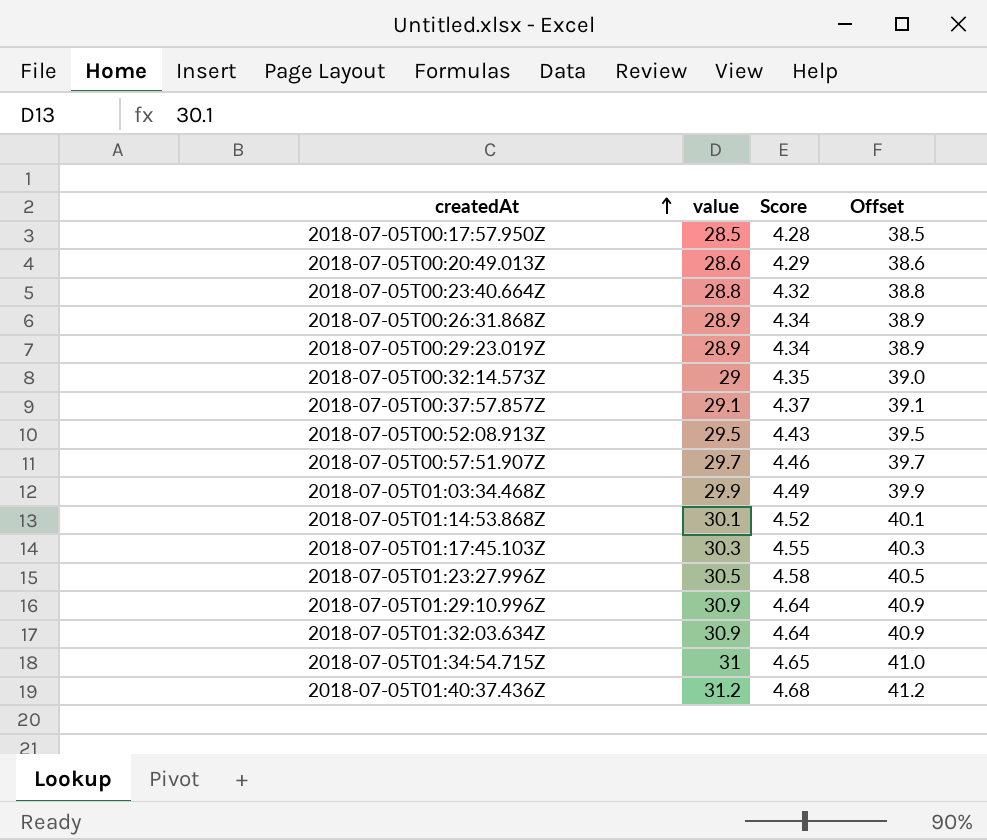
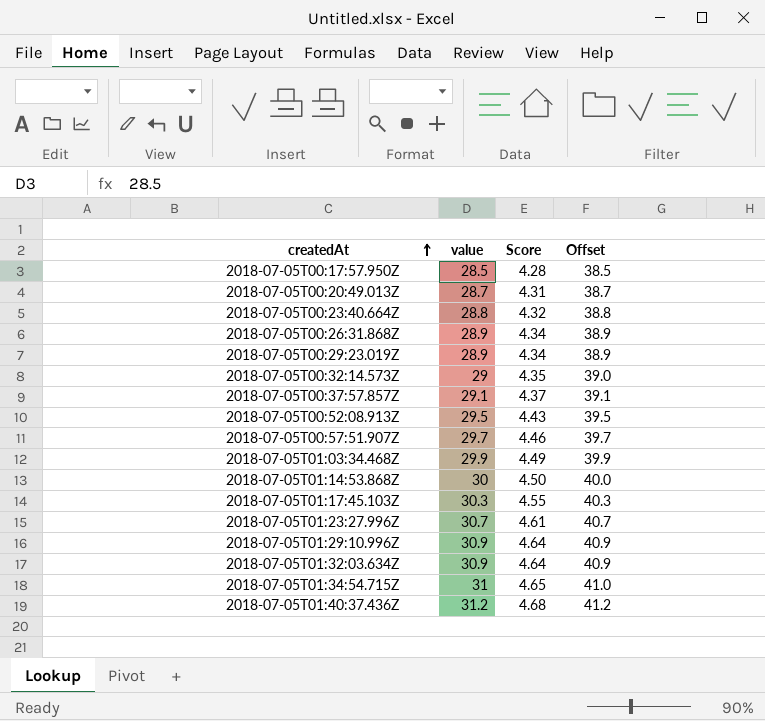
2018-07-05T00:20:49.013Z | value: 28.6 -> 28.7
2018-07-05T00:20:49.013Z | Score: 4.29 -> 4.31
2018-07-05T00:20:49.013Z | Offset: 38.6 -> 38.7
2018-07-05T01:14:53.868Z | value: 30.1 -> 30
2018-07-05T01:14:53.868Z | Score: 4.52 -> 4.50
2018-07-05T01:14:53.868Z | Offset: 40.1 -> 40.0
2018-07-05T01:23:27.996Z | value: 30.5 -> 30.7
2018-07-05T01:23:27.996Z | Score: 4.58 -> 4.61
2018-07-05T01:23:27.996Z | Offset: 40.5 -> 40.7

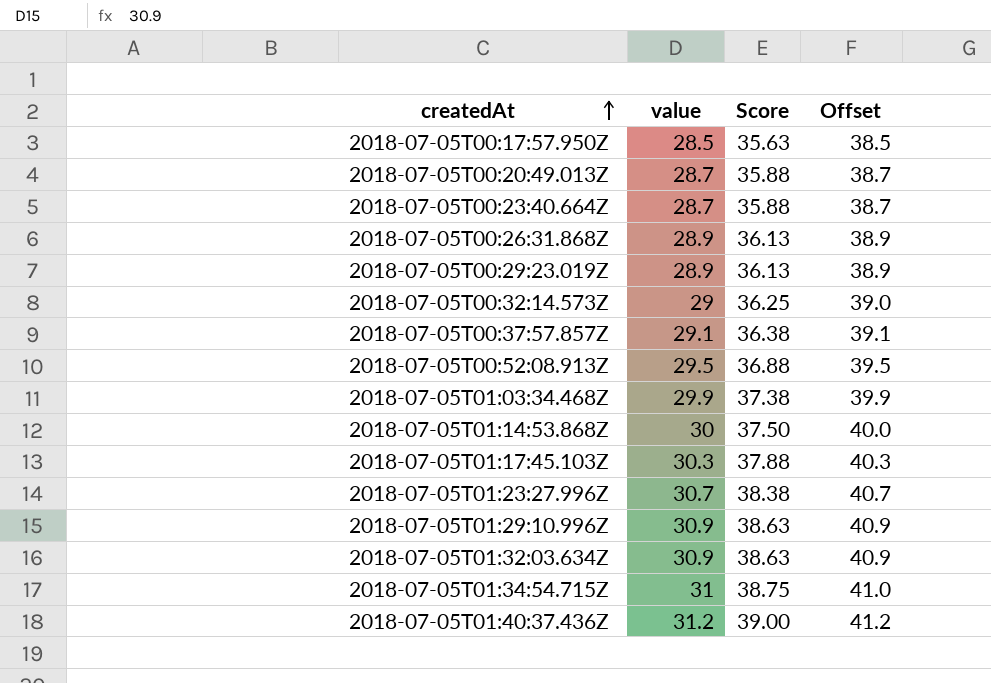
column Score | formula: [value] * 0.15 -> [value] * 1.25
row 2018-07-05T00:57:51.907Z: 29.7 | 4.46 | 39.7 -> none
2018-07-05T00:23:40.664Z | value: 28.8 -> 28.7
2018-07-05T00:23:40.664Z | Offset: 38.8 -> 38.7

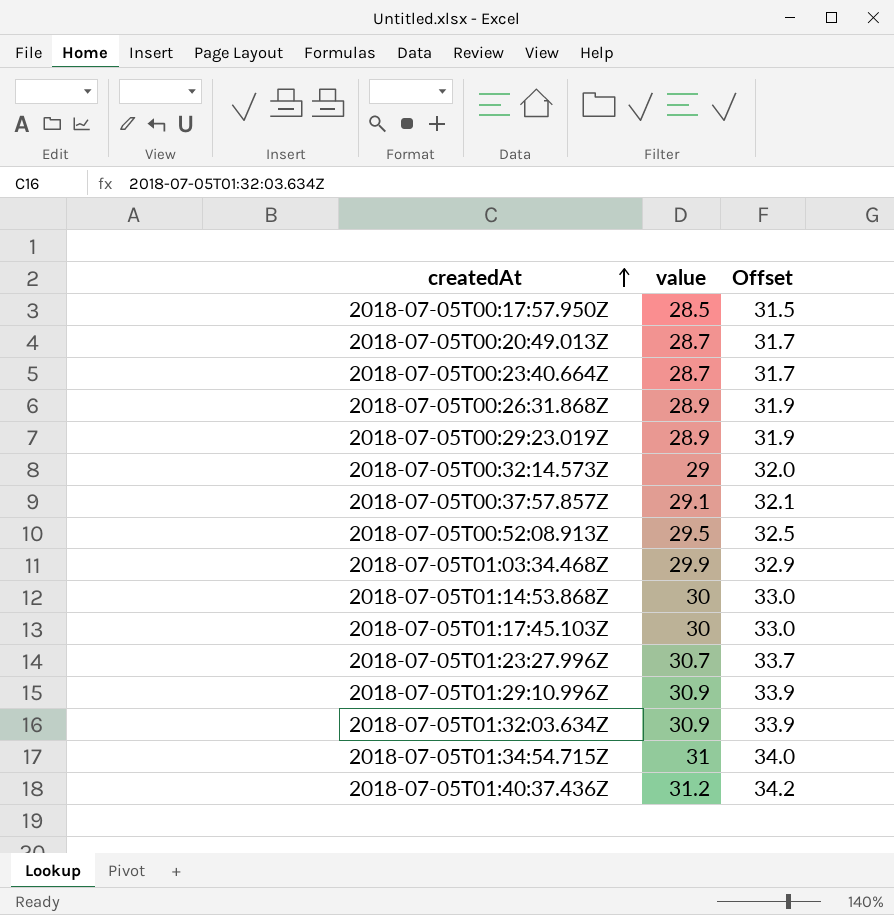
column Score | formula: [value] * 1.25 -> none
column Offset | formula: [value] + 10 -> [value] + 3
2018-07-05T01:17:45.103Z | value: 30.3 -> 30

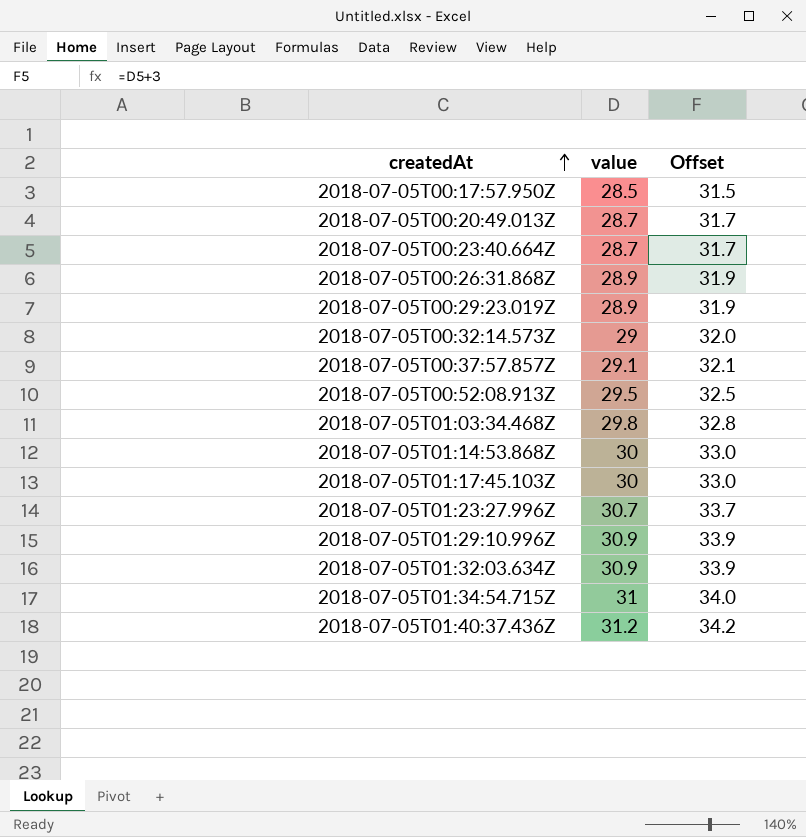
2018-07-05T01:03:34.468Z | value: 29.9 -> 29.8
2018-07-05T01:03:34.468Z | Offset: 32.9 -> 32.8

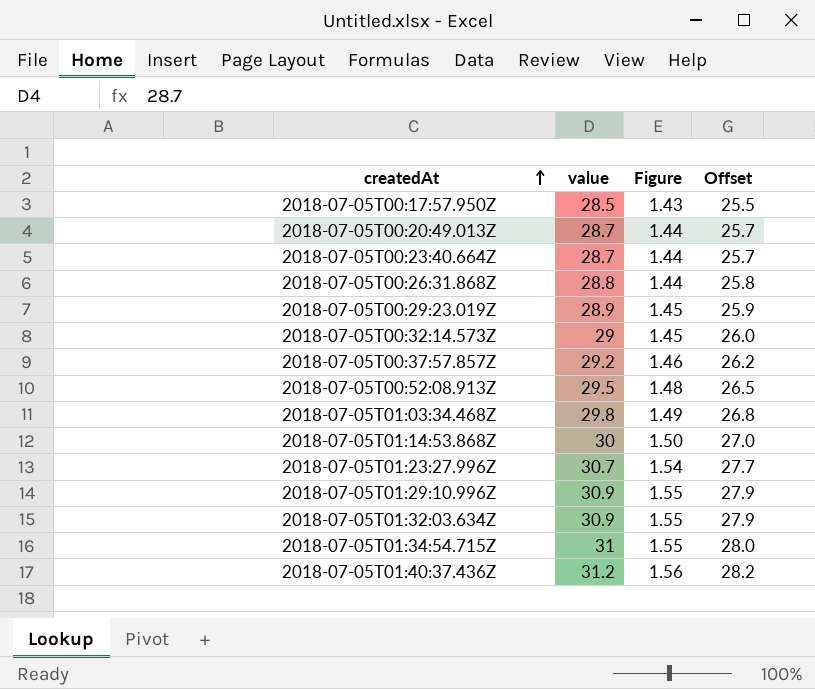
column Figure | formula: none -> [value] * 0.05
column Offset | formula: [value] + 3 -> [value] - 3
row 2018-07-05T01:17:45.103Z: 30 | 33.0 -> none
2018-07-05T00:26:31.868Z | value: 28.9 -> 28.8
2018-07-05T00:37:57.857Z | value: 29.1 -> 29.2

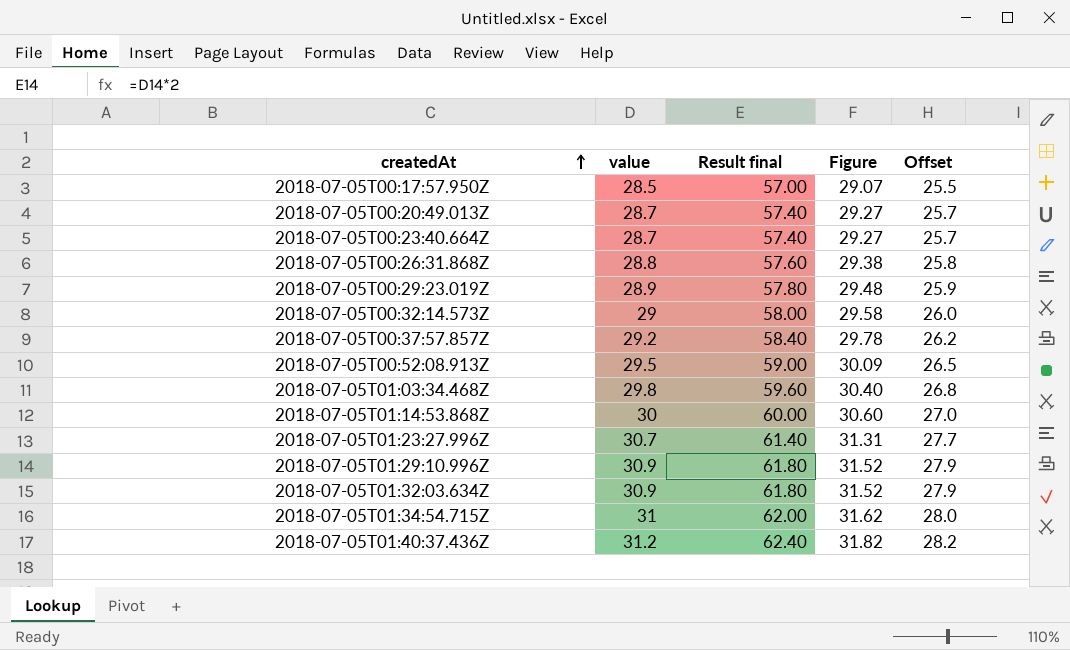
column Result final | formula: none -> [value] * 2
column Figure | formula: [value] * 0.05 -> [value] * 1.02

